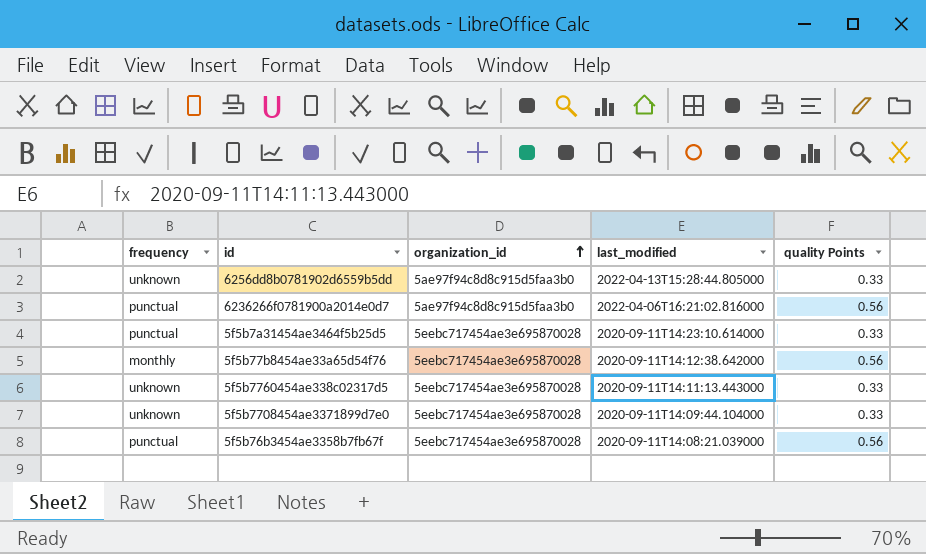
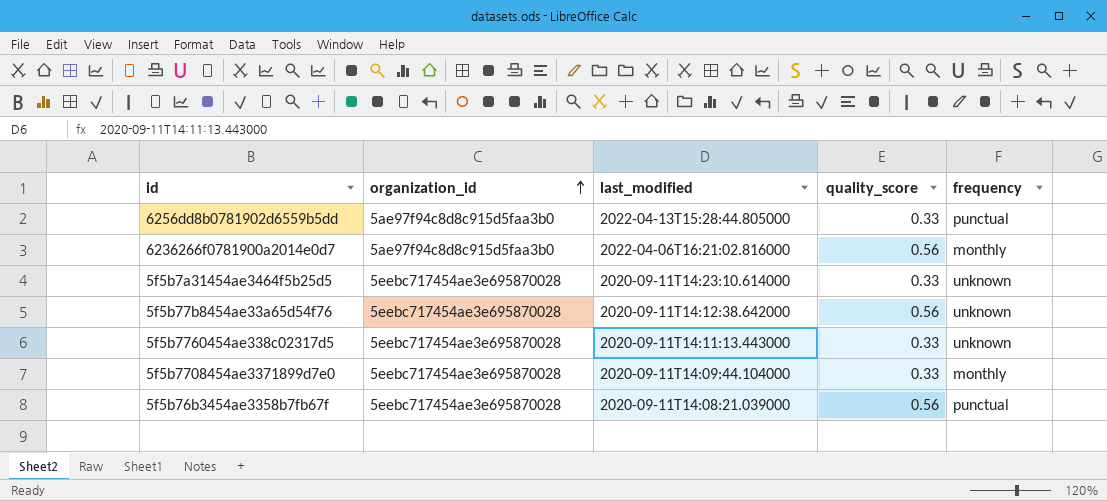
column name: quality Points -> quality_score
column frequency | position: 1 -> 5
6256dd8b0781902d6559b5dd | frequency: unknown -> punctual
6236266f0781900a2014e0d7 | frequency: punctual -> monthly
5f5b7a31454ae3464f5b25d5 | frequency: punctual -> unknown
5f5b77b8454ae33a65d54f76 | frequency: monthly -> unknown
5f5b7708454ae3371899d7e0 | frequency: unknown -> monthly

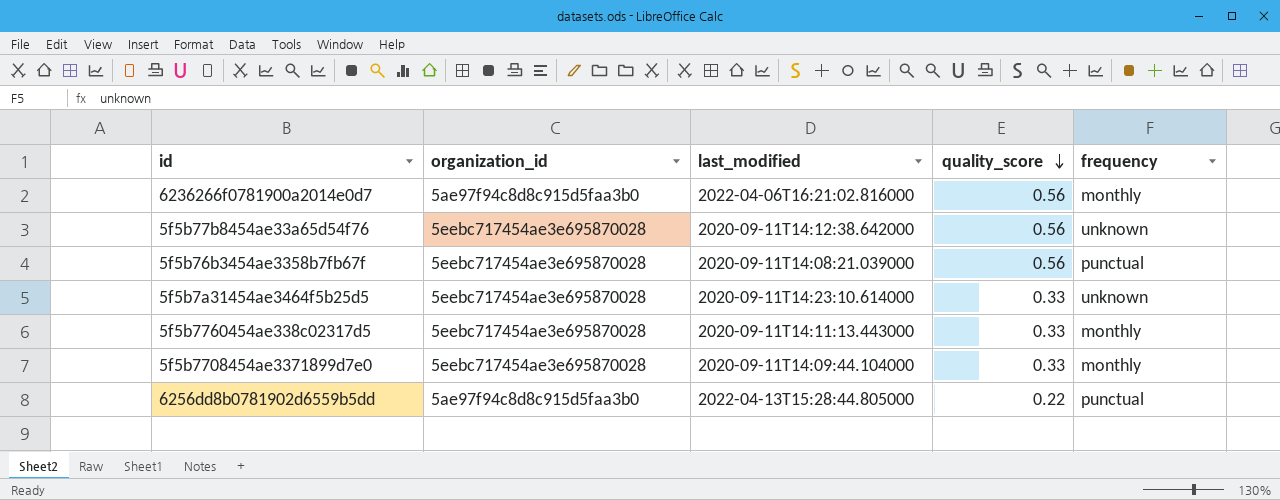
row order: organization_id ascending -> quality_score descending
5f5b7760454ae338c02317d5 | frequency: unknown -> monthly
6256dd8b0781902d6559b5dd | quality_score: 0.33 -> 0.22

